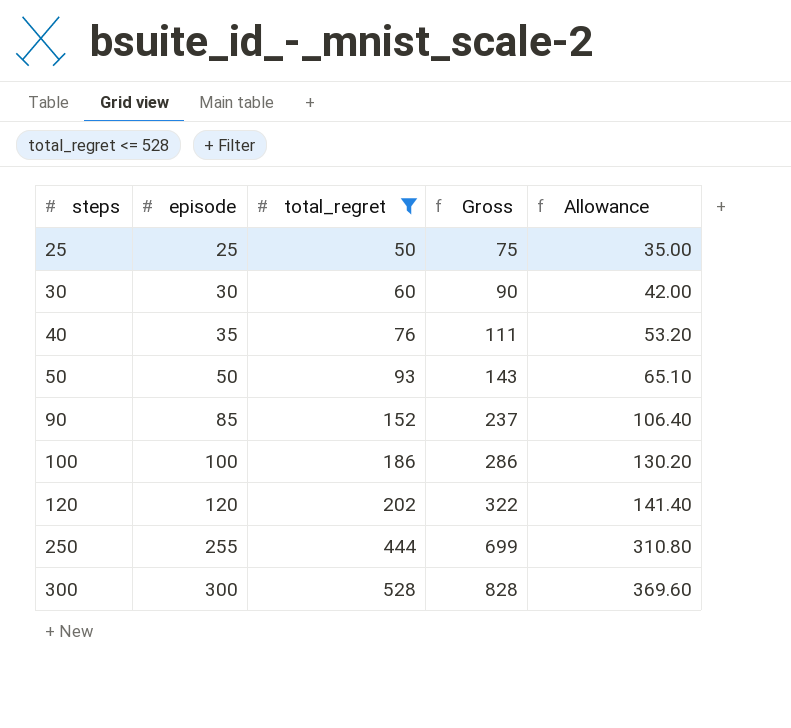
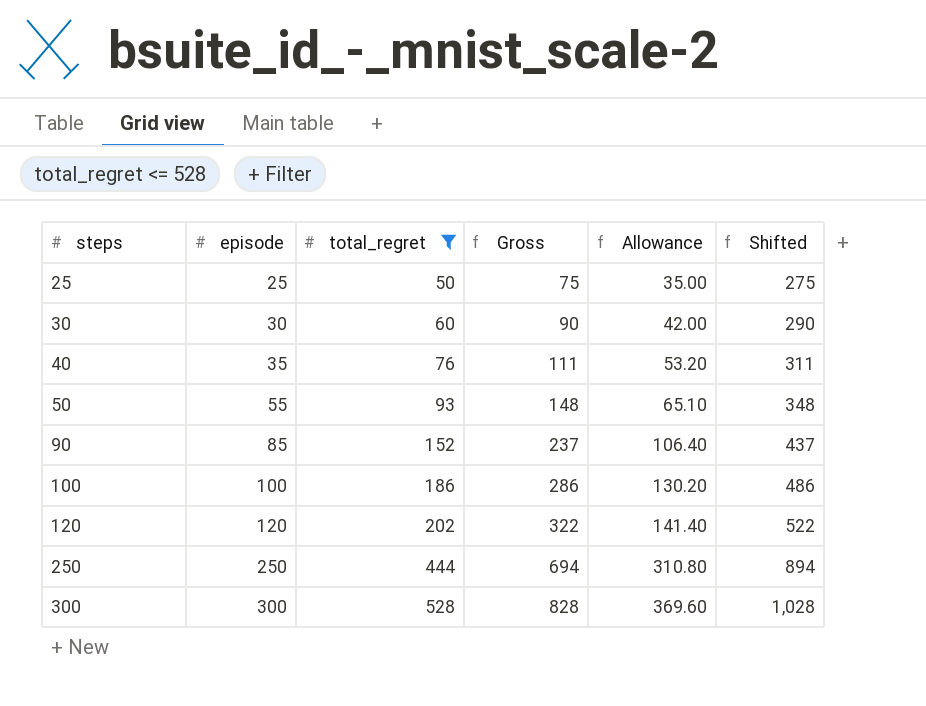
column Shifted | formula: none -> [Gross] + 200
50 | episode: 50 -> 55
50 | Gross: 143 -> 148
250 | episode: 255 -> 250
250 | Gross: 699 -> 694

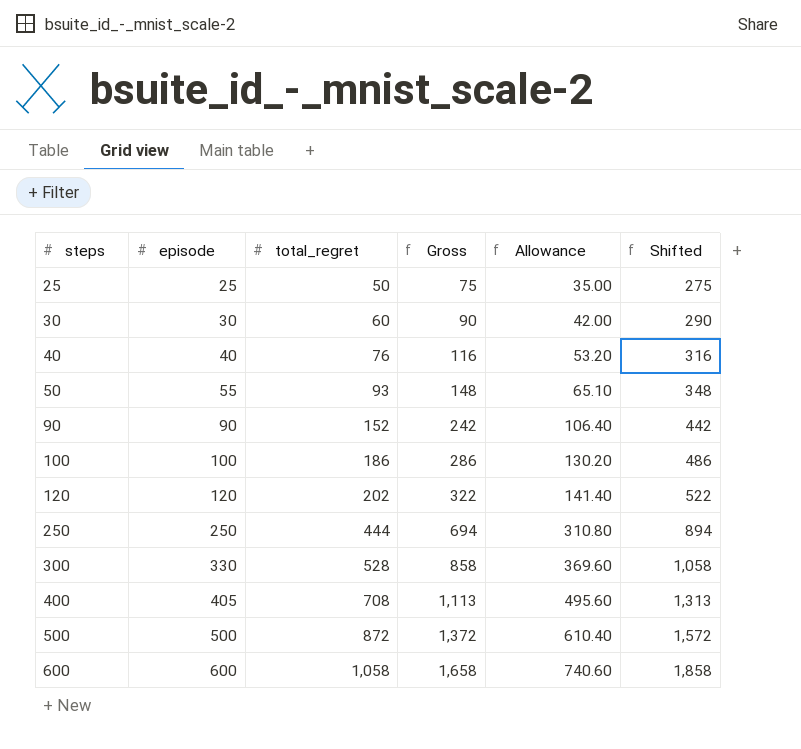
filter: total_regret <= 528 -> none
40 | episode: 35 -> 40
40 | Gross: 111 -> 116
40 | Shifted: 311 -> 316
90 | episode: 85 -> 90
90 | Gross: 237 -> 242
90 | Shifted: 437 -> 442
300 | episode: 300 -> 330
300 | Gross: 828 -> 858
300 | Shifted: 1,028 -> 1,058

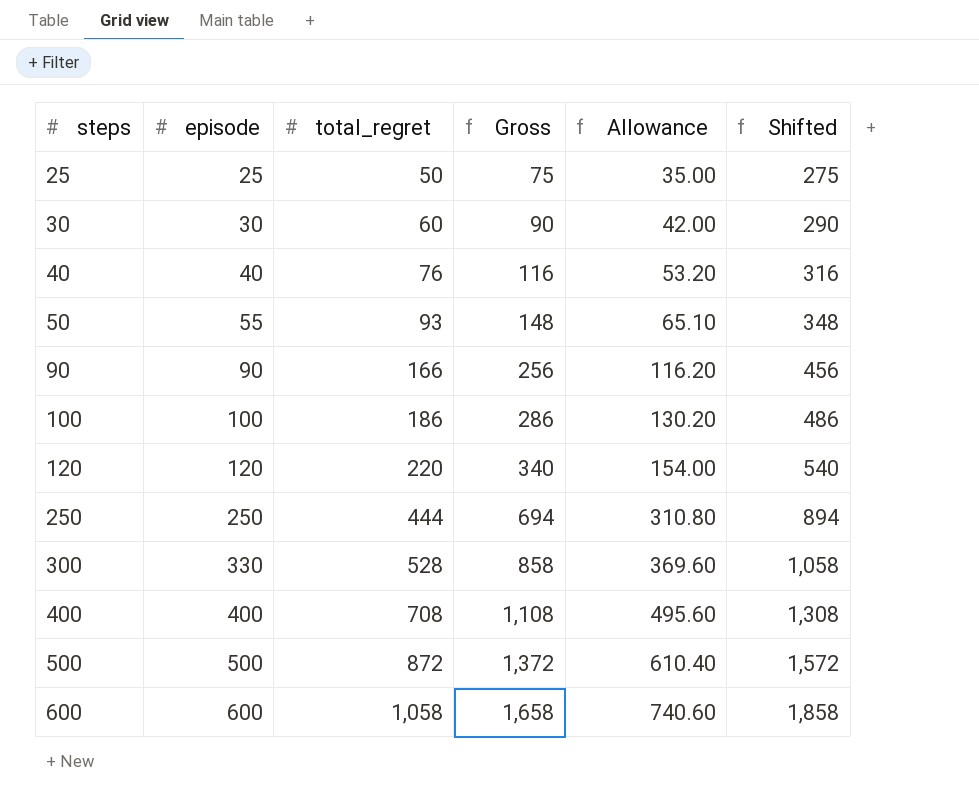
90 | total_regret: 152 -> 166
90 | Gross: 242 -> 256
90 | Allowance: 106.40 -> 116.20
90 | Shifted: 442 -> 456
120 | total_regret: 202 -> 220
120 | Gross: 322 -> 340
120 | Allowance: 141.40 -> 154.00
120 | Shifted: 522 -> 540
400 | episode: 405 -> 400
400 | Gross: 1,113 -> 1,108
400 | Shifted: 1,313 -> 1,308

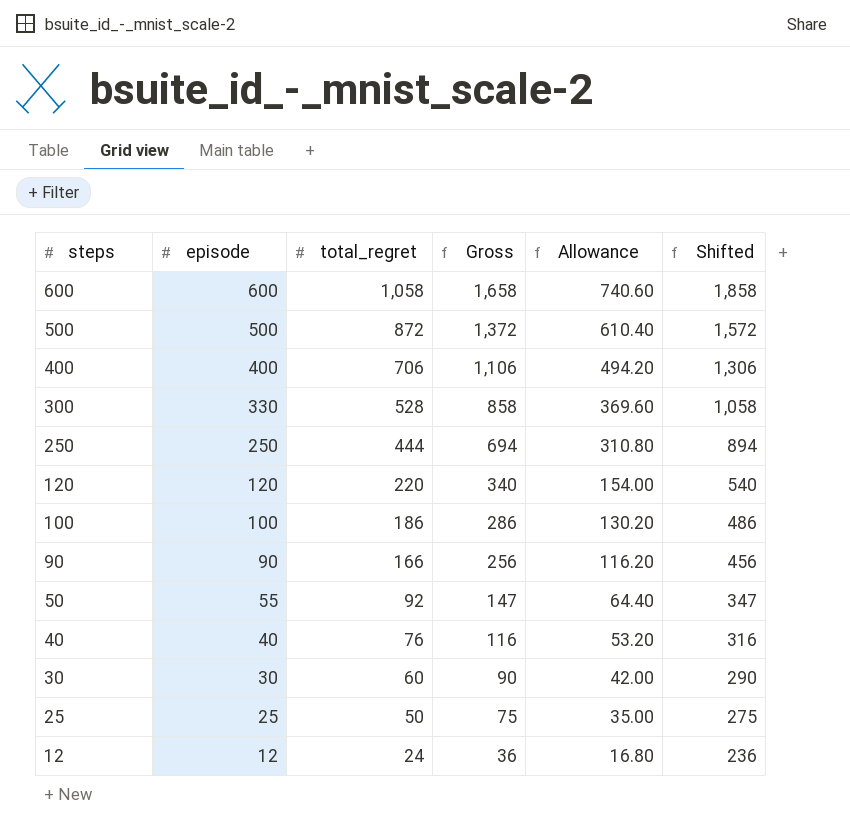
row order: steps ascending -> steps descending
400 | total_regret: 708 -> 706
400 | Gross: 1,108 -> 1,106
400 | Allowance: 495.60 -> 494.20
400 | Shifted: 1,308 -> 1,306
50 | total_regret: 93 -> 92
50 | Gross: 148 -> 147
50 | Allowance: 65.10 -> 64.40
50 | Shifted: 348 -> 347
row 12: none -> 12 | 24 | 36 | 16.80 | 236

